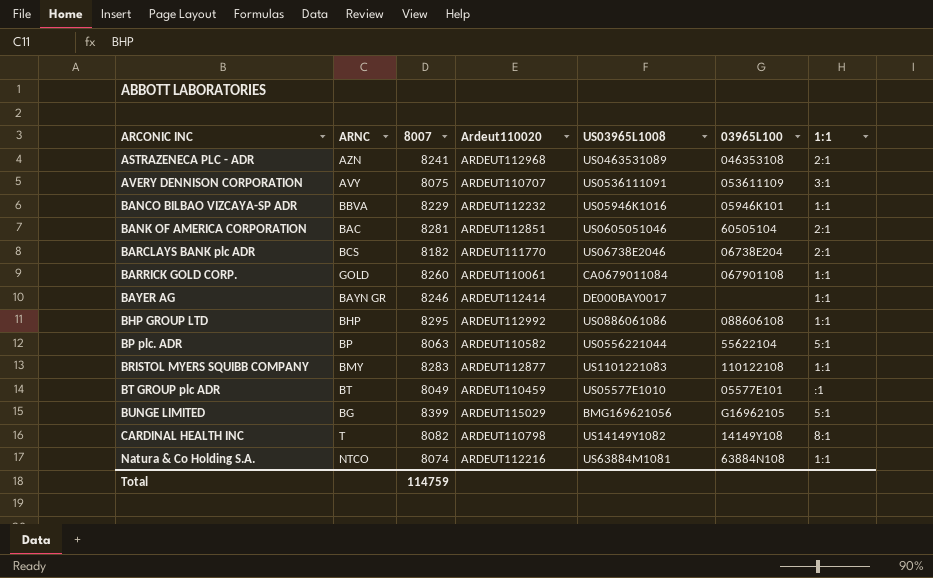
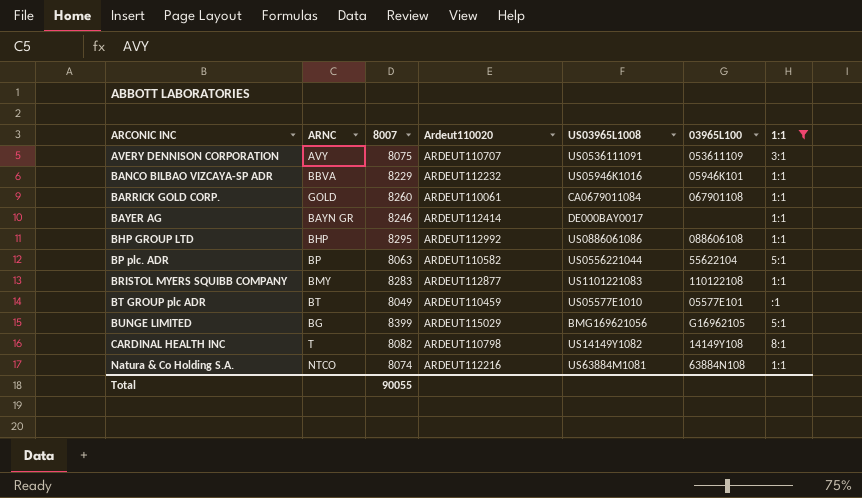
filter: none -> 1:1 != 2:1
Total | 8007: 114759 -> 90055

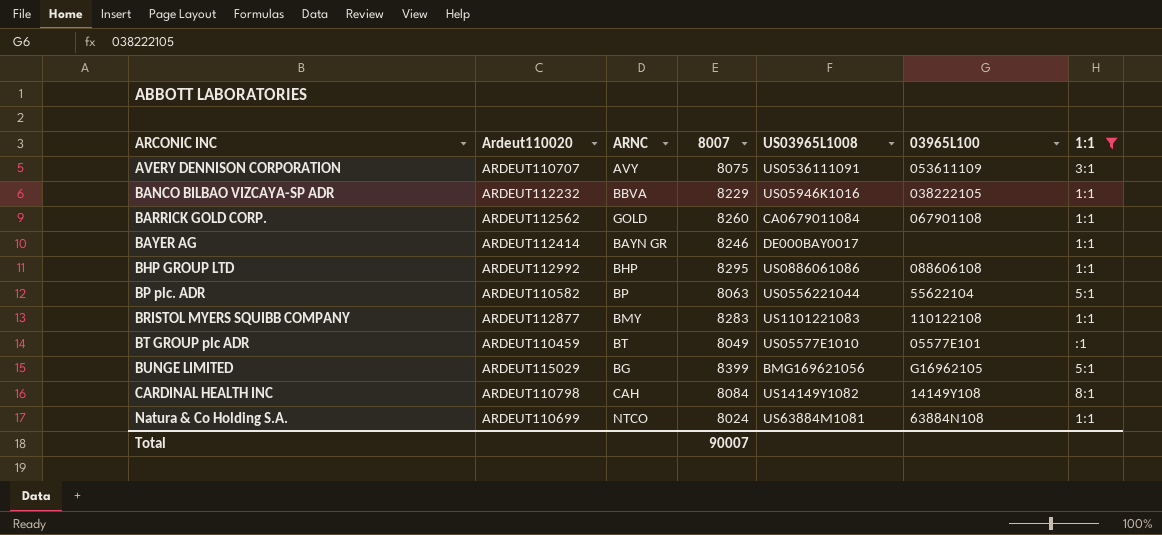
column Ardeut110020 | position: 4 -> 2
BANCO BILBAO VIZCAYA-SP ADR | 03965L100: 05946K101 -> 038222105
BARRICK GOLD CORP. | Ardeut110020: ARDEUT110061 -> ARDEUT112562
CARDINAL HEALTH INC | ARNC: T -> CAH
CARDINAL HEALTH INC | 8007: 8082 -> 8084
Natura & Co Holding S.A. | Ardeut110020: ARDEUT112216 -> ARDEUT110699
Natura & Co Holding S.A. | 8007: 8074 -> 8024
Total | 8007: 90055 -> 90007

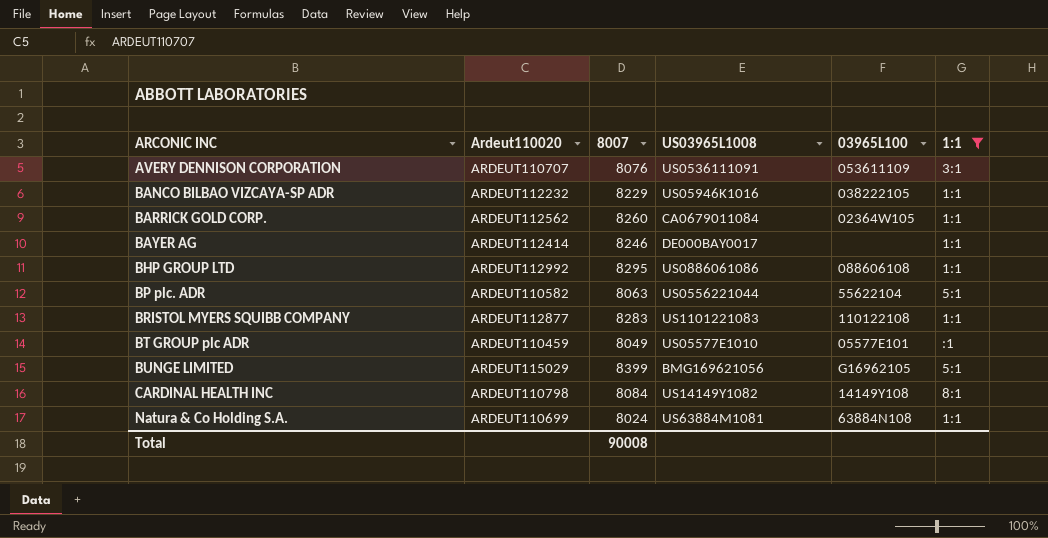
column ARNC | position: 3 -> none
AVERY DENNISON CORPORATION | 8007: 8075 -> 8076
BARRICK GOLD CORP. | 03965L100: 067901108 -> 02364W105
Total | 8007: 90007 -> 90008

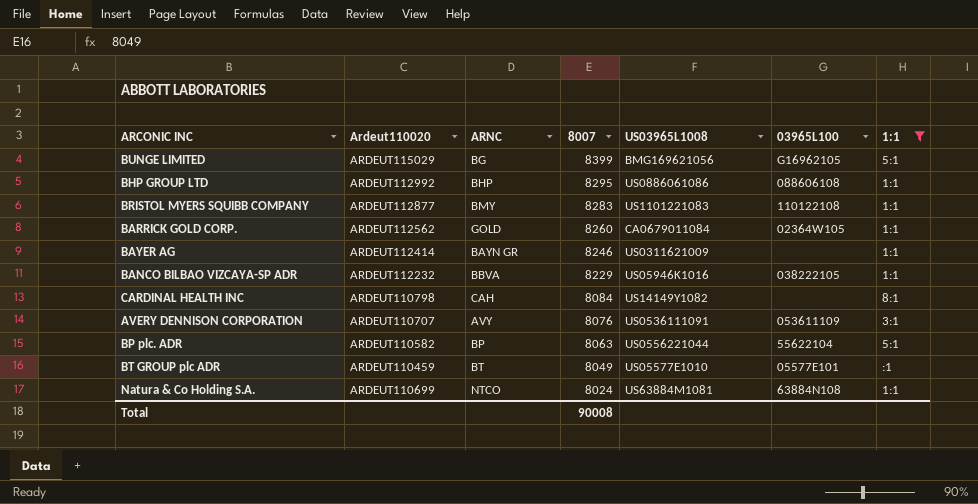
row order: ARCONIC INC ascending -> 8007 descending
column ARNC | position: none -> 3
BAYER AG | US03965L1008: DE000BAY0017 -> US0311621009
CARDINAL HEALTH INC | 03965L100: 14149Y108 -> none

